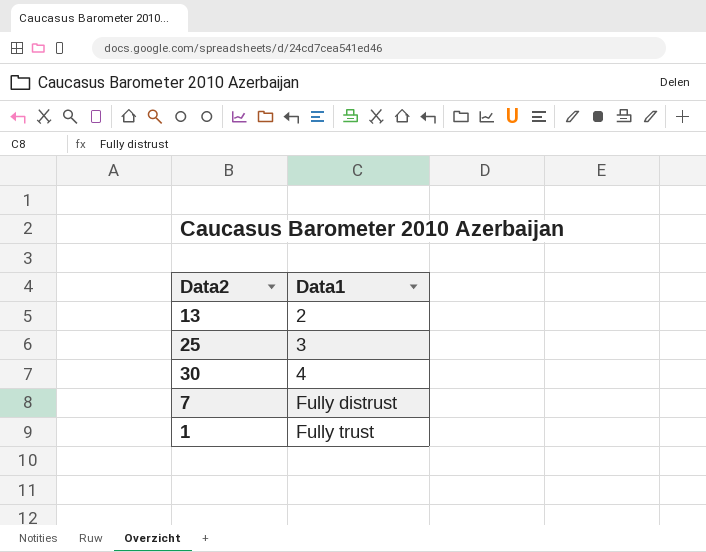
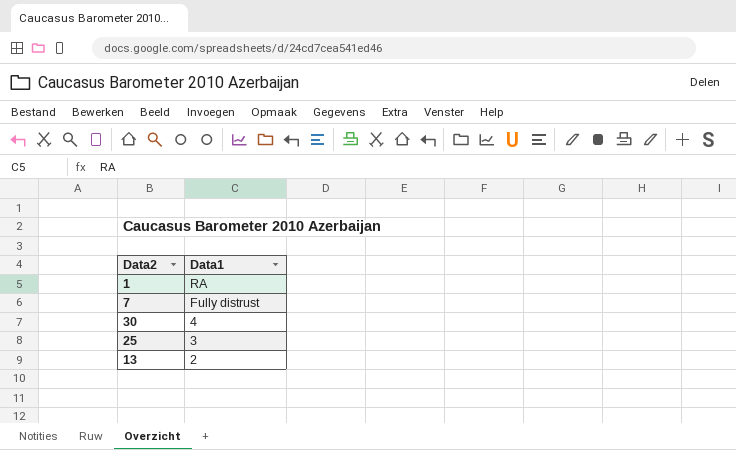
row order: Data1 ascending -> Data1 descending
1 | Data1: Fully trust -> RA

